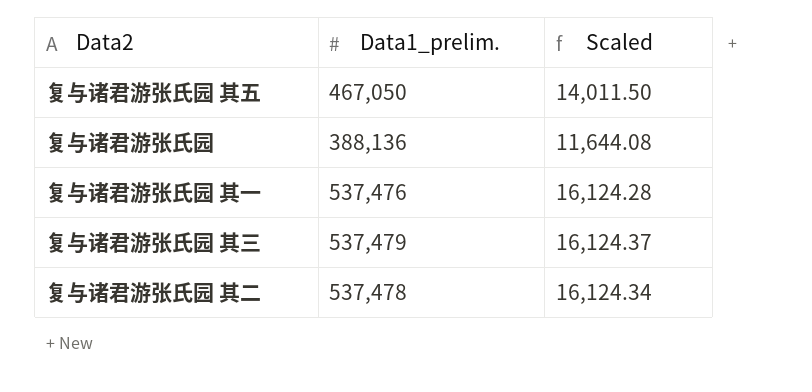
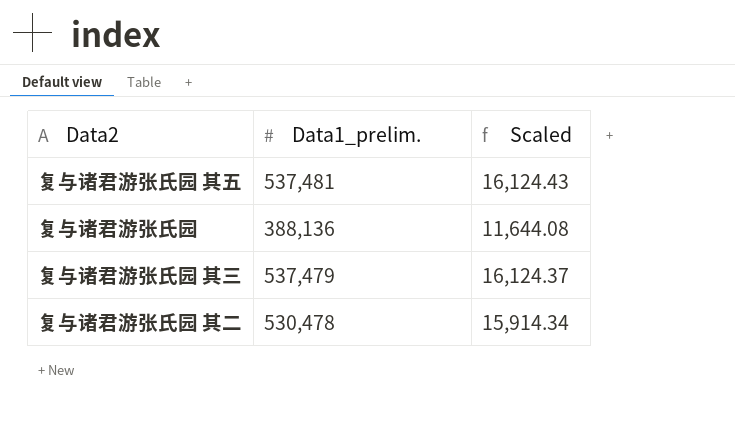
row 复与诸君游张氏园 其一: 537,476 | 16,124.28 -> none
复与诸君游张氏园 其五 | Data1_prelim.: 467,050 -> 537,481
复与诸君游张氏园 其五 | Scaled: 14,011.50 -> 16,124.43
复与诸君游张氏园 其二 | Data1_prelim.: 537,478 -> 530,478
复与诸君游张氏园 其二 | Scaled: 16,124.34 -> 15,914.34

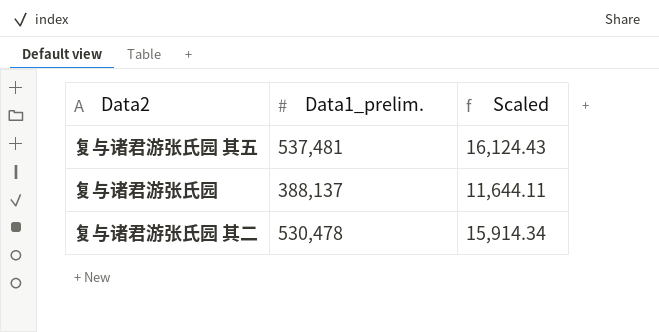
row 复与诸君游张氏园 其三: 537,479 | 16,124.37 -> none
复与诸君游张氏园 | Data1_prelim.: 388,136 -> 388,137
复与诸君游张氏园 | Scaled: 11,644.08 -> 11,644.11

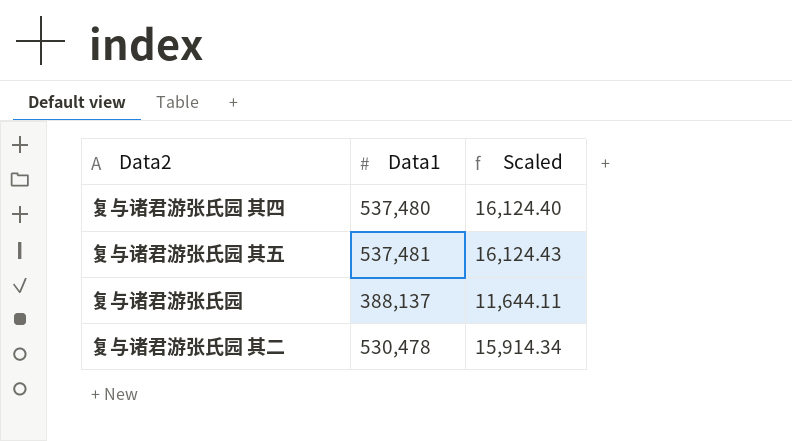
column name: Data1_prelim. -> Data1
row 复与诸君游张氏园 其四: none -> 537,480 | 16,124.40

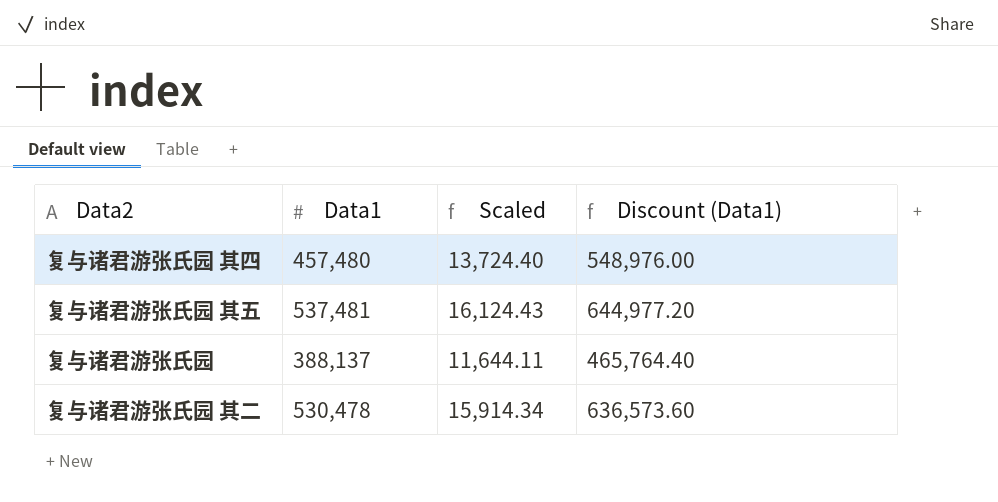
column Discount (Data1) | formula: none -> [Data1] * 1.2
复与诸君游张氏园 其四 | Data1: 537,480 -> 457,480
复与诸君游张氏园 其四 | Scaled: 16,124.40 -> 13,724.40

